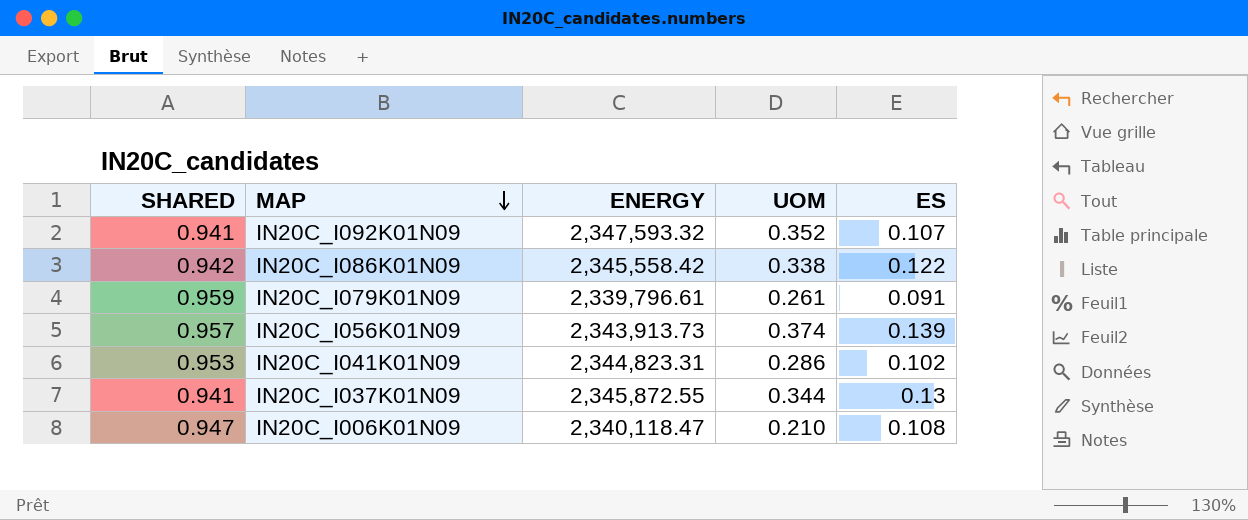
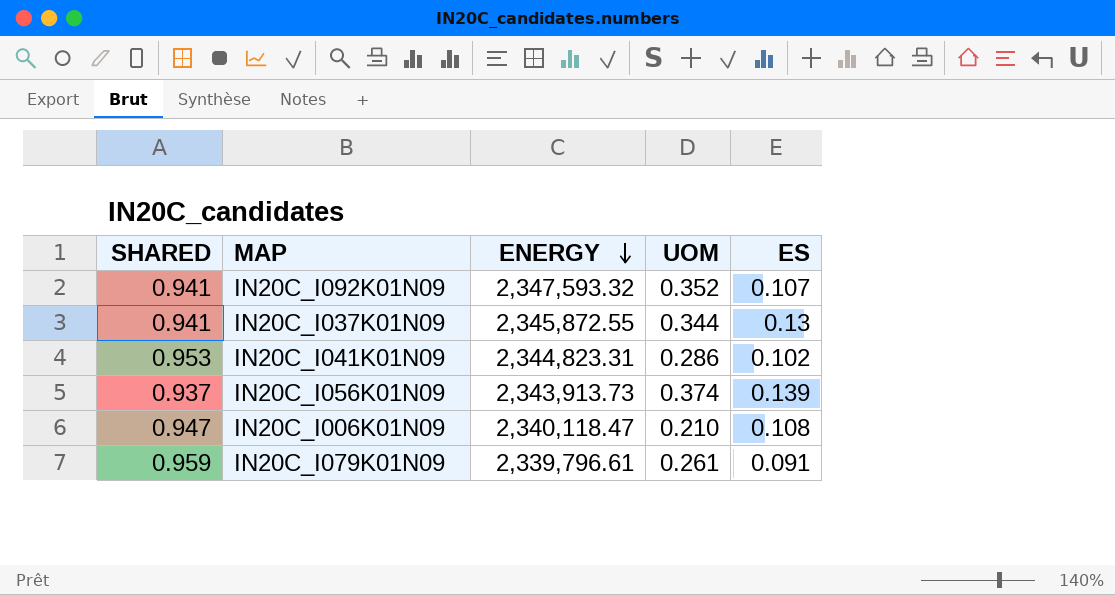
row order: MAP descending -> ENERGY descending
row IN20C_I086K01N09: 0.942 | 2,345,558.42 | 0.338 | 0.122 -> none
IN20C_I056K01N09 | SHARED: 0.957 -> 0.937

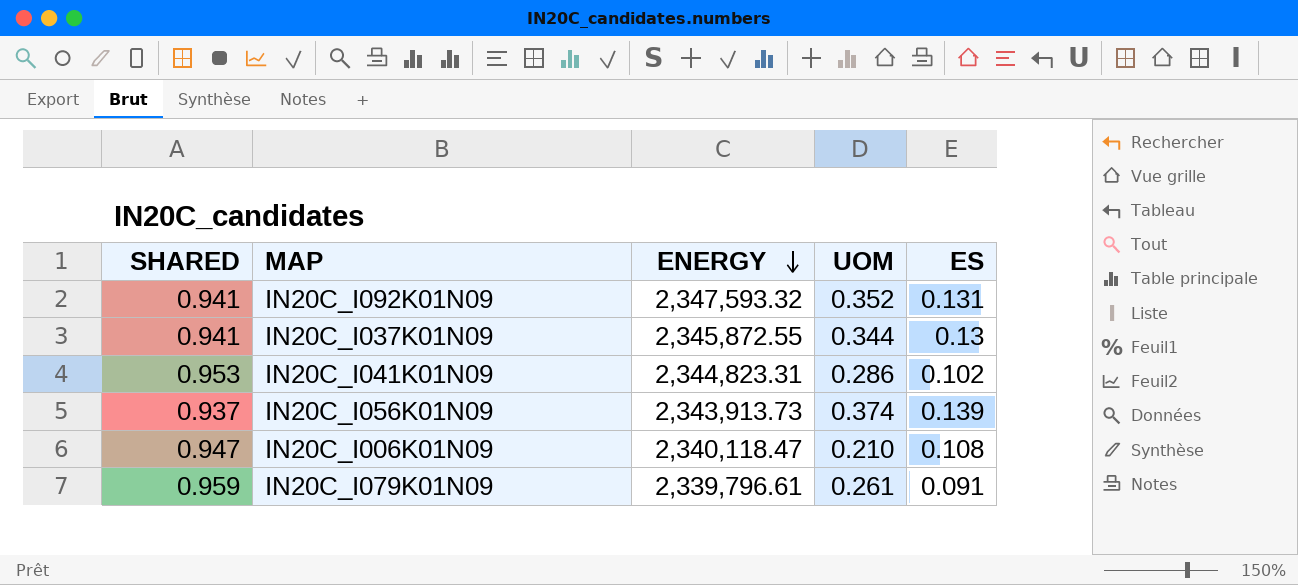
IN20C_I092K01N09 | ES: 0.107 -> 0.131

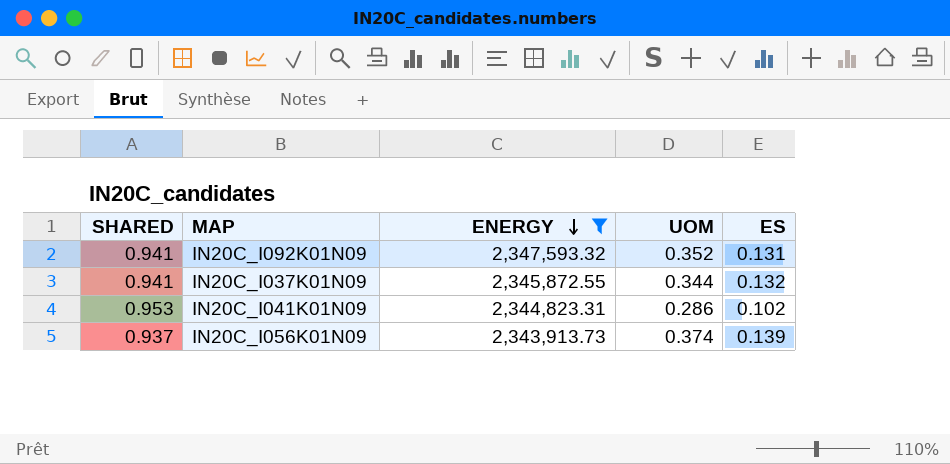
filter: none -> ENERGY >= 2,343,913.73
IN20C_I037K01N09 | ES: 0.13 -> 0.132

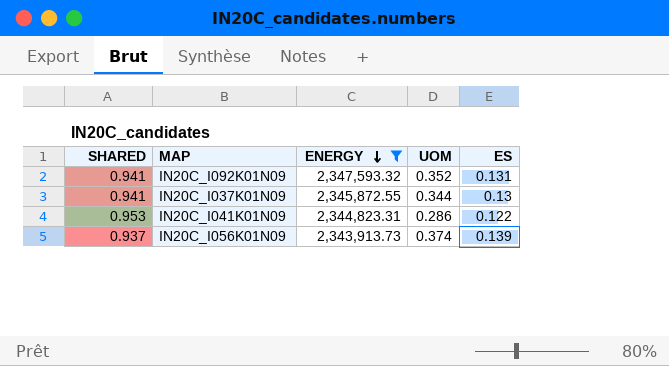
IN20C_I037K01N09 | ES: 0.132 -> 0.13
IN20C_I041K01N09 | ES: 0.102 -> 0.122

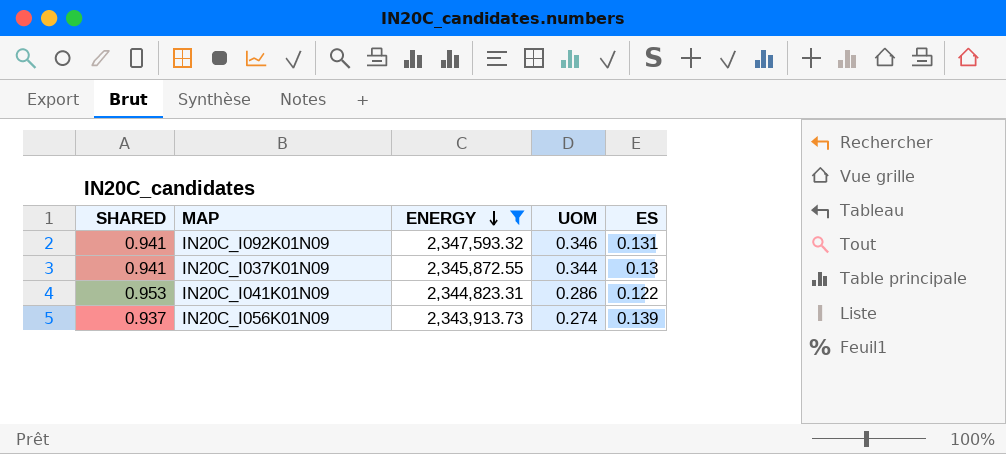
IN20C_I092K01N09 | UOM: 0.352 -> 0.346
IN20C_I056K01N09 | UOM: 0.374 -> 0.274

